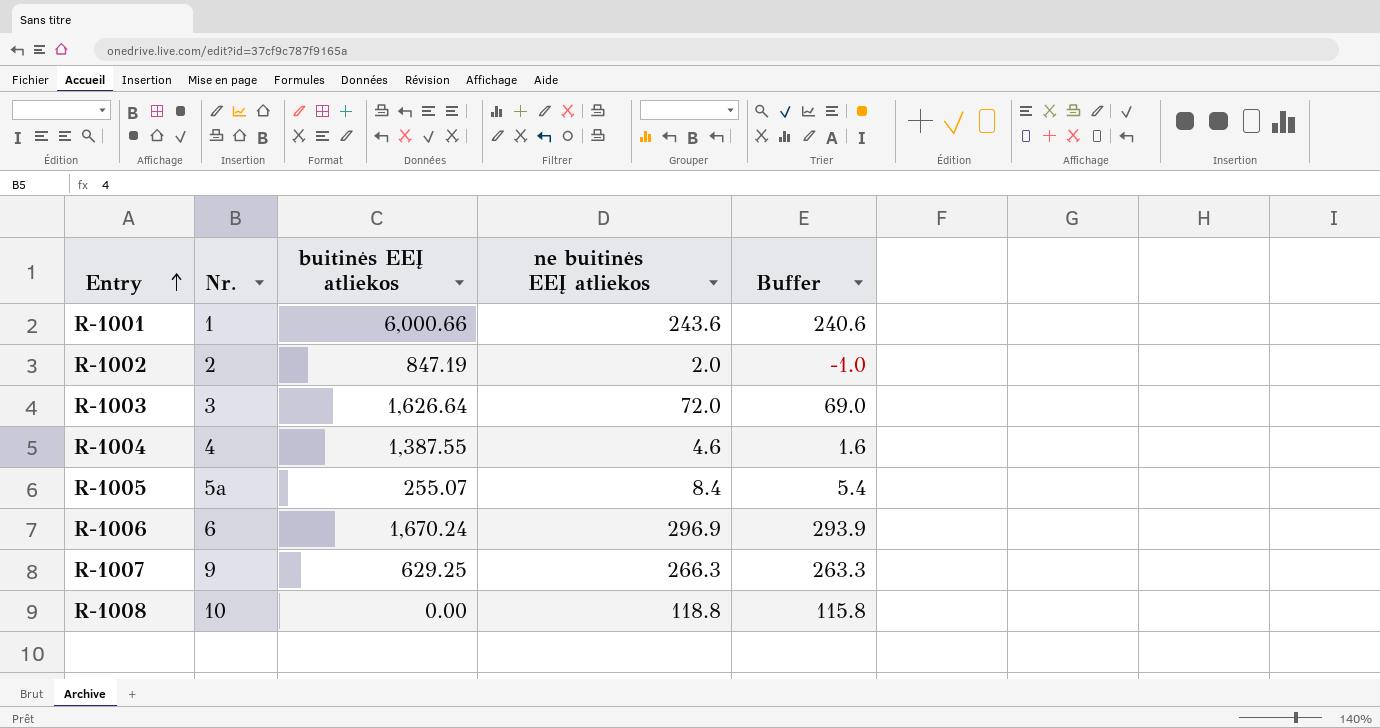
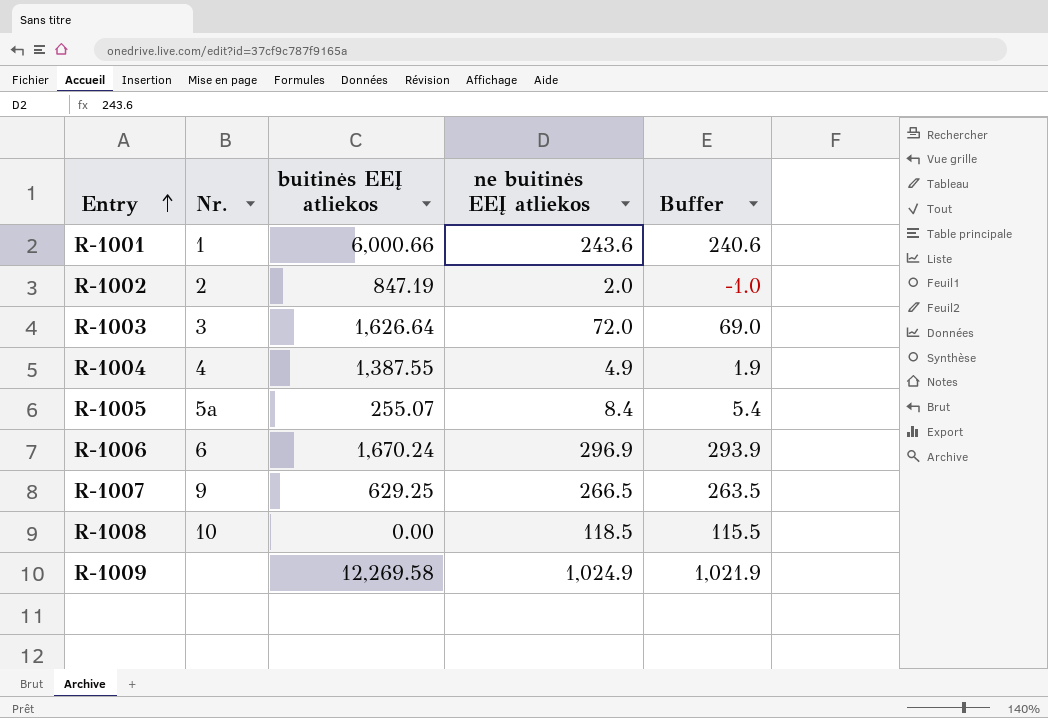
R-1004 | ne buitinės EEĮ atliekos: 4.6 -> 4.9
R-1004 | Buffer: 1.6 -> 1.9
R-1007 | ne buitinės EEĮ atliekos: 266.3 -> 266.5
R-1007 | Buffer: 263.3 -> 263.5
R-1008 | ne buitinės EEĮ atliekos: 118.8 -> 118.5
R-1008 | Buffer: 115.8 -> 115.5
row R-1009: none -> none | 12,269.58 | 1,024.9 | 1,021.9

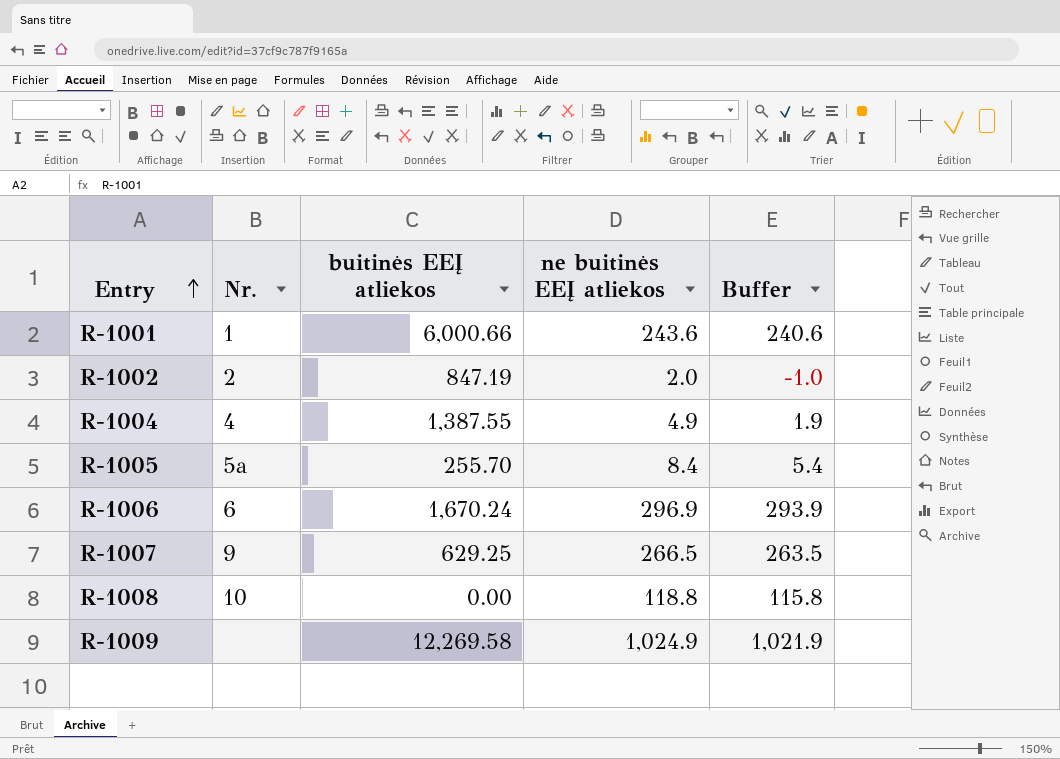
row R-1003: 3 | 1,626.64 | 72.0 | 69.0 -> none
R-1005 | buitinės EEĮ atliekos: 255.07 -> 255.70
R-1008 | ne buitinės EEĮ atliekos: 118.5 -> 118.8
R-1008 | Buffer: 115.5 -> 115.8

